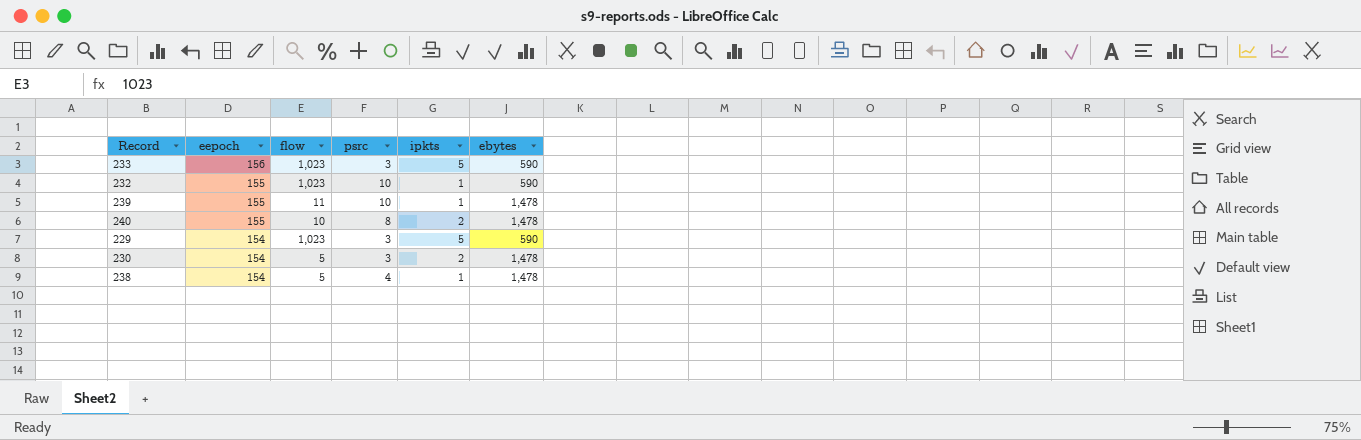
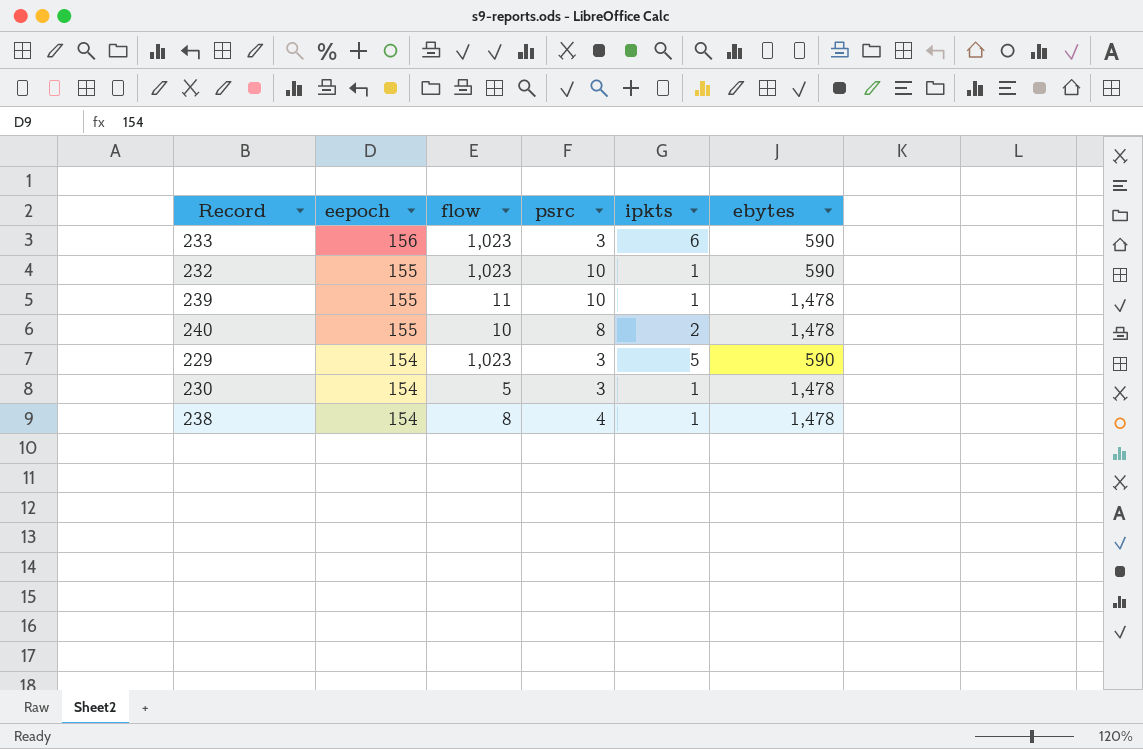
233 | ipkts: 5 -> 6
230 | ipkts: 2 -> 1
238 | flow: 5 -> 8

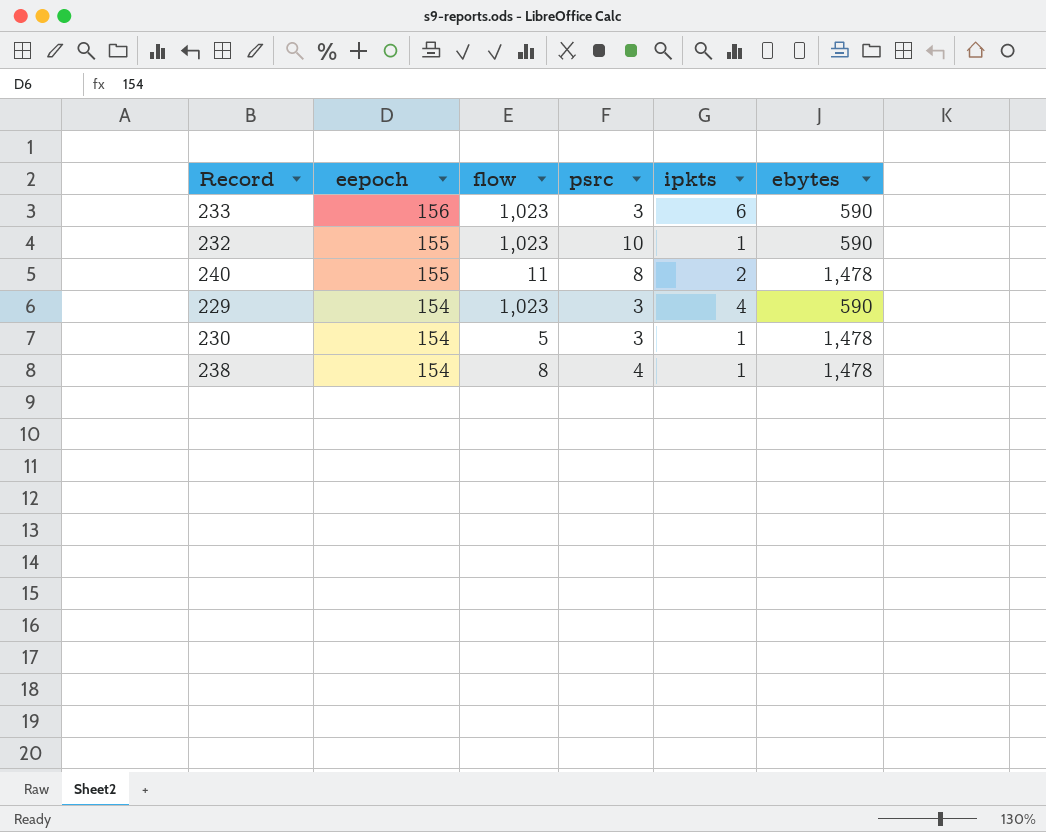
row 239: 155 | 11 | 10 | 1 | 1,478 -> none
240 | flow: 10 -> 11
229 | ipkts: 5 -> 4

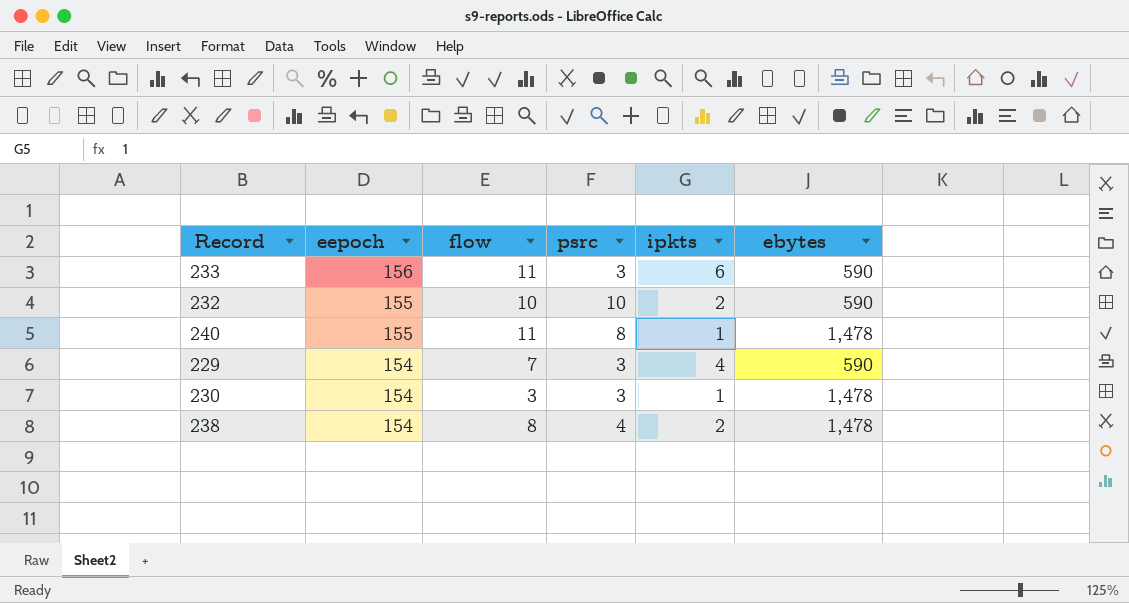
233 | flow: 1,023 -> 11
232 | flow: 1,023 -> 10
232 | ipkts: 1 -> 2
240 | ipkts: 2 -> 1
229 | flow: 1,023 -> 7
230 | flow: 5 -> 3
238 | ipkts: 1 -> 2

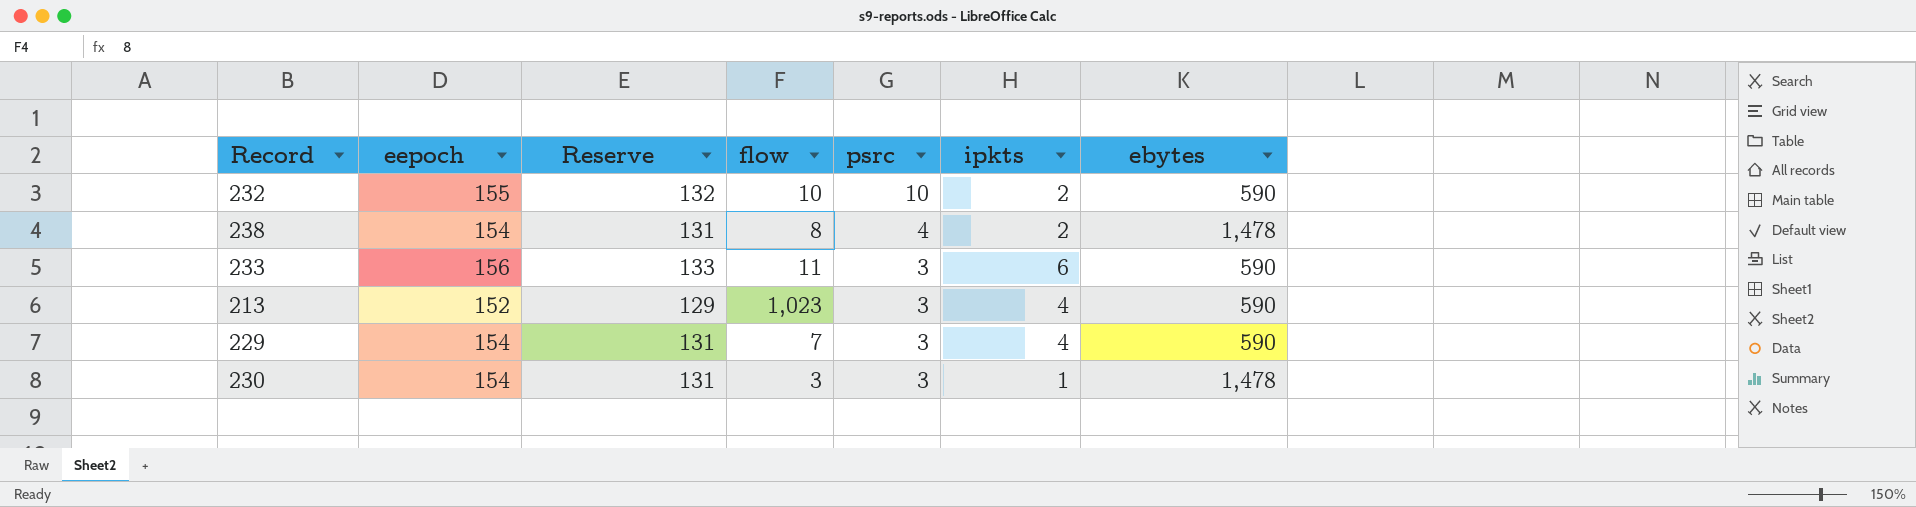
row order: eepoch descending -> psrc descending
column Reserve | formula: none -> [eepoch] * 0.85
row 240: 155 | 11 | 8 | 1 | 1,478 -> none
row 213: none -> 152 | 129 | 1,023 | 3 | 4 | 590

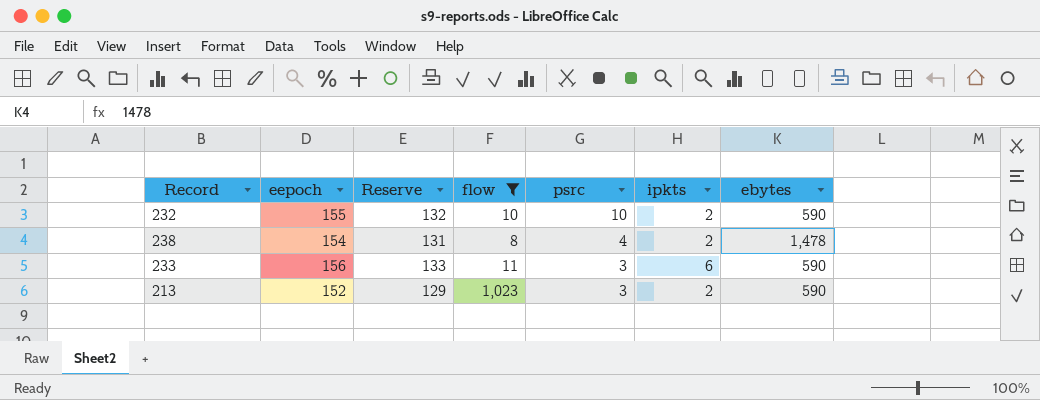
filter: none -> flow >= 8
213 | ipkts: 4 -> 2

